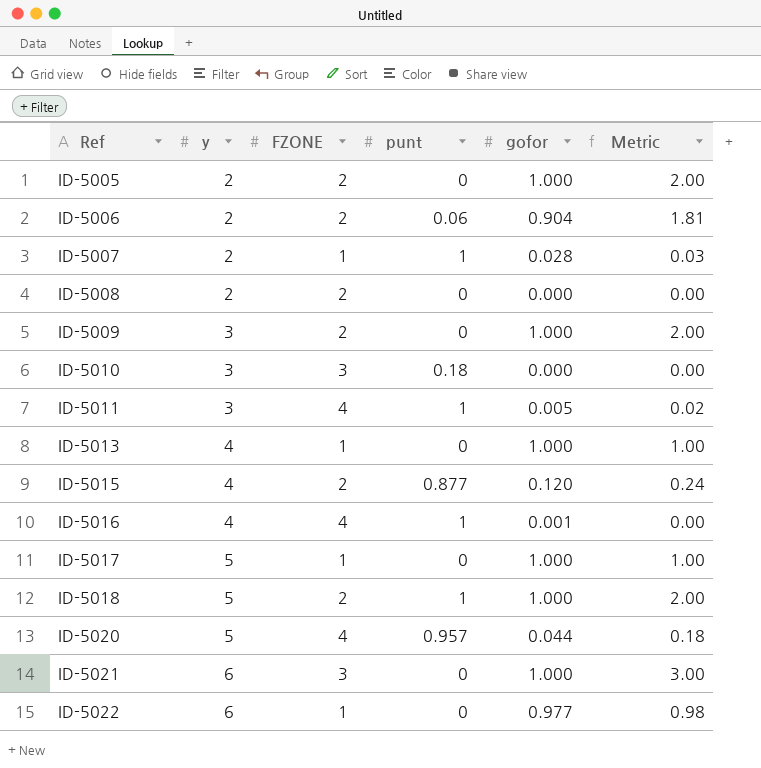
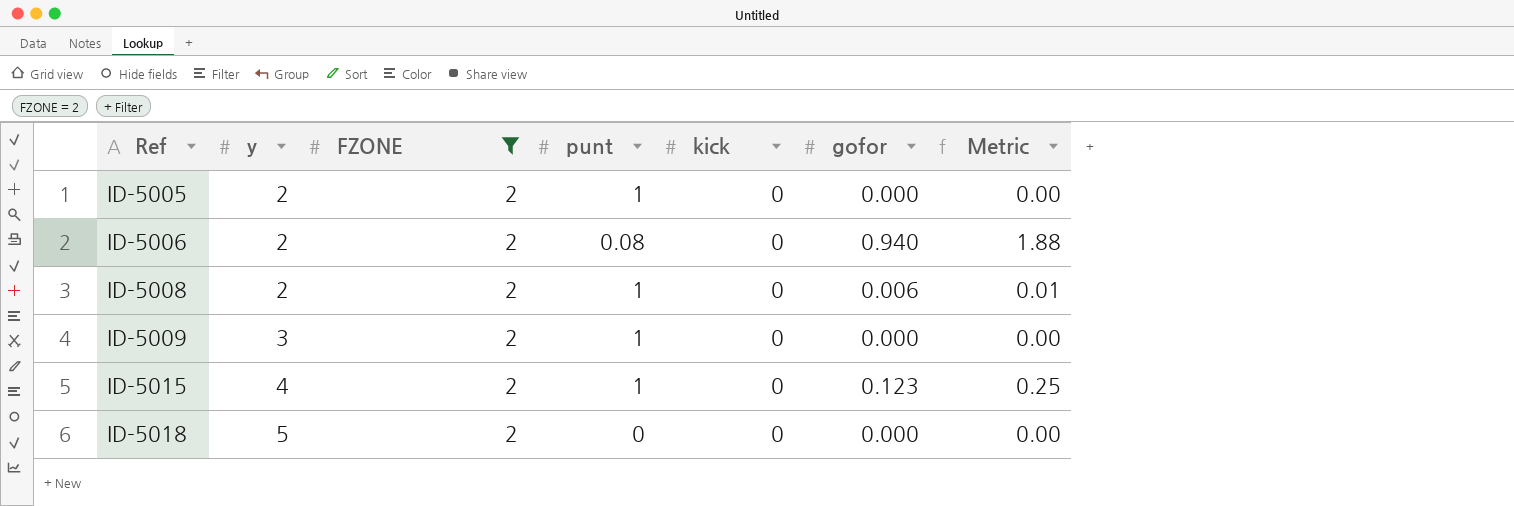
filter: none -> FZONE = 2
column kick | position: none -> 5
ID-5005 | punt: 0 -> 1
ID-5005 | gofor: 1.000 -> 0.000
ID-5005 | Metric: 2.00 -> 0.00
ID-5006 | punt: 0.06 -> 0.08
ID-5006 | gofor: 0.904 -> 0.940
ID-5006 | Metric: 1.81 -> 1.88
ID-5008 | punt: 0 -> 1
ID-5008 | gofor: 0.000 -> 0.006
ID-5008 | Metric: 0.00 -> 0.01
ID-5009 | punt: 0 -> 1
ID-5009 | gofor: 1.000 -> 0.000
ID-5009 | Metric: 2.00 -> 0.00
ID-5015 | punt: 0.877 -> 1
ID-5015 | gofor: 0.120 -> 0.123
ID-5015 | Metric: 0.24 -> 0.25
ID-5018 | punt: 1 -> 0
ID-5018 | gofor: 1.000 -> 0.000
ID-5018 | Metric: 2.00 -> 0.00

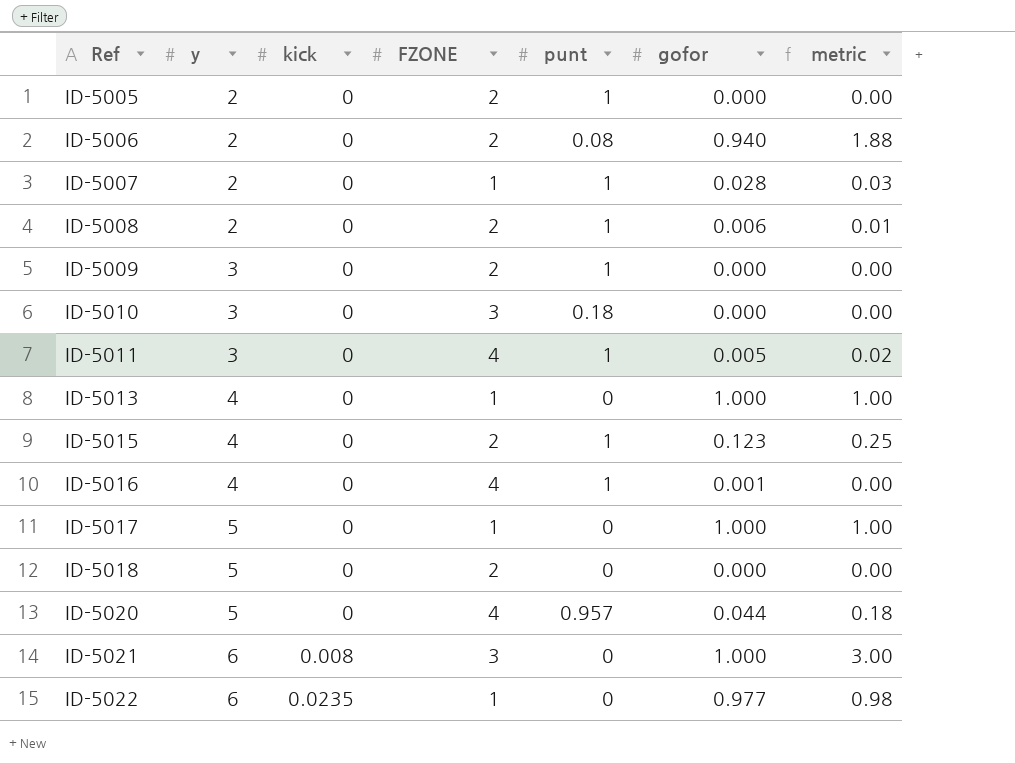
filter: FZONE = 2 -> none
column kick | position: 5 -> 3
column name: Metric -> metric

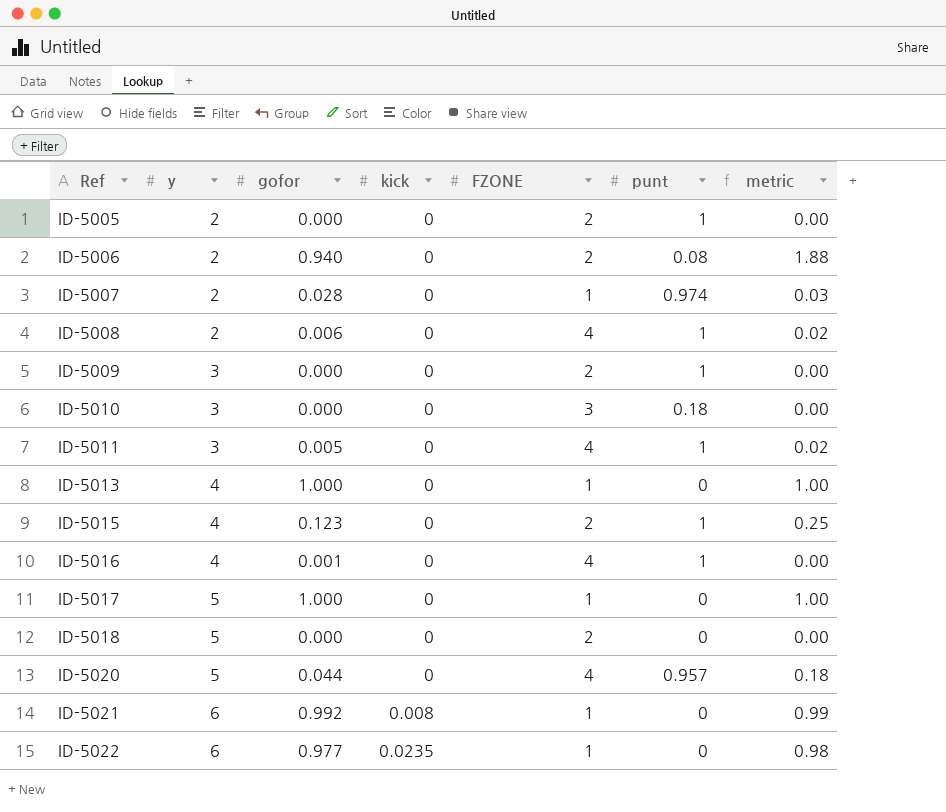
column gofor | position: 6 -> 3
ID-5007 | punt: 1 -> 0.974
ID-5008 | FZONE: 2 -> 4
ID-5008 | metric: 0.01 -> 0.02
ID-5021 | gofor: 1.000 -> 0.992
ID-5021 | FZONE: 3 -> 1
ID-5021 | metric: 3.00 -> 0.99

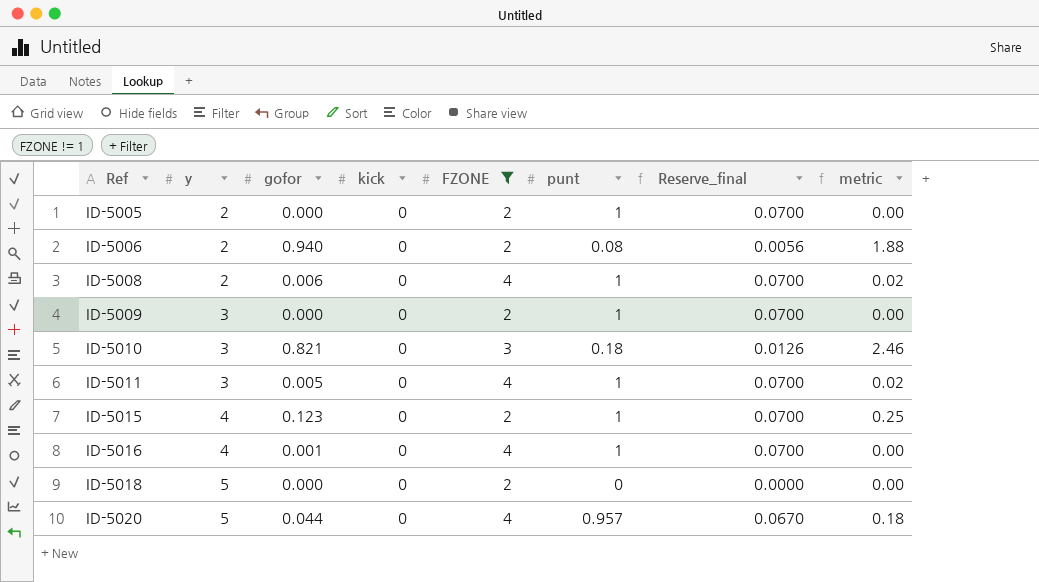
filter: none -> FZONE != 1
column Reserve_final | formula: none -> [punt] * 0.07
ID-5010 | gofor: 0.000 -> 0.821
ID-5010 | metric: 0.00 -> 2.46

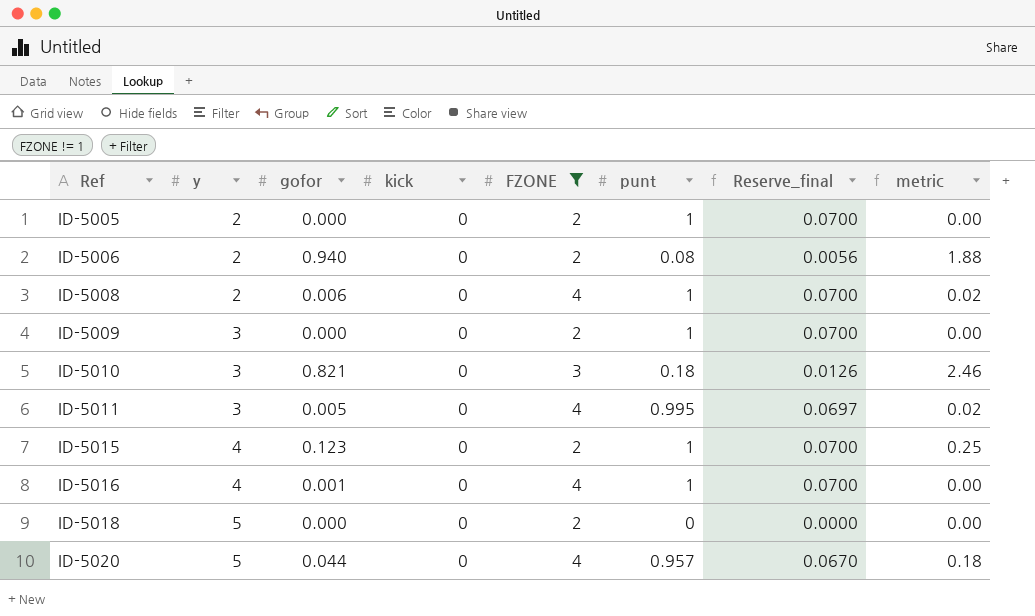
ID-5011 | punt: 1 -> 0.995
ID-5011 | Reserve_final: 0.0700 -> 0.0697

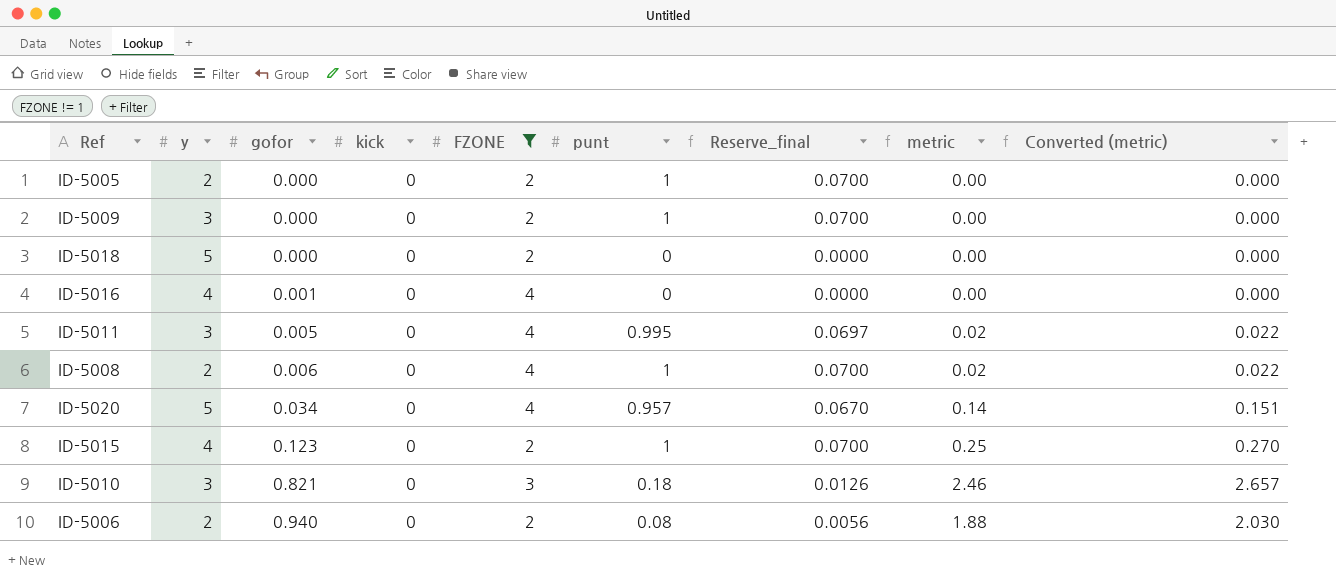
row order: Ref ascending -> gofor ascending
column Converted (metric) | formula: none -> [metric] * 1.08
ID-5016 | punt: 1 -> 0
ID-5016 | Reserve_final: 0.0700 -> 0.0000
ID-5020 | gofor: 0.044 -> 0.034
ID-5020 | metric: 0.18 -> 0.14

